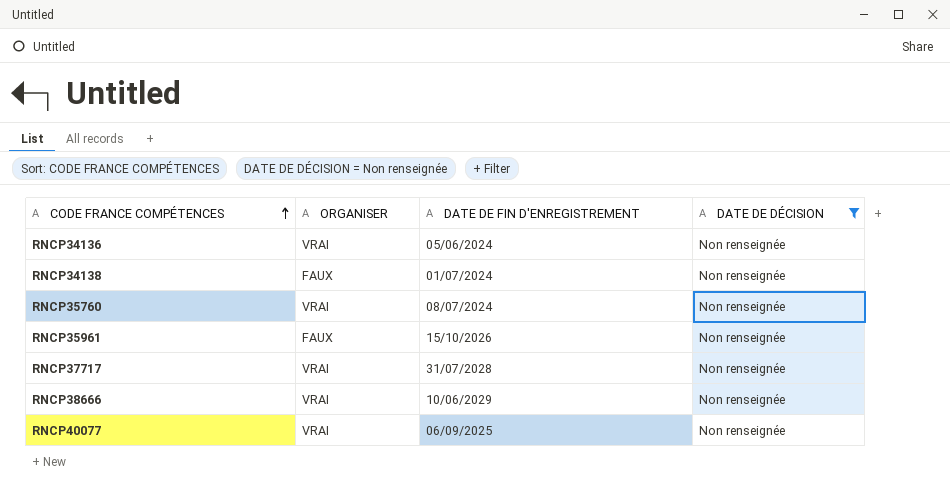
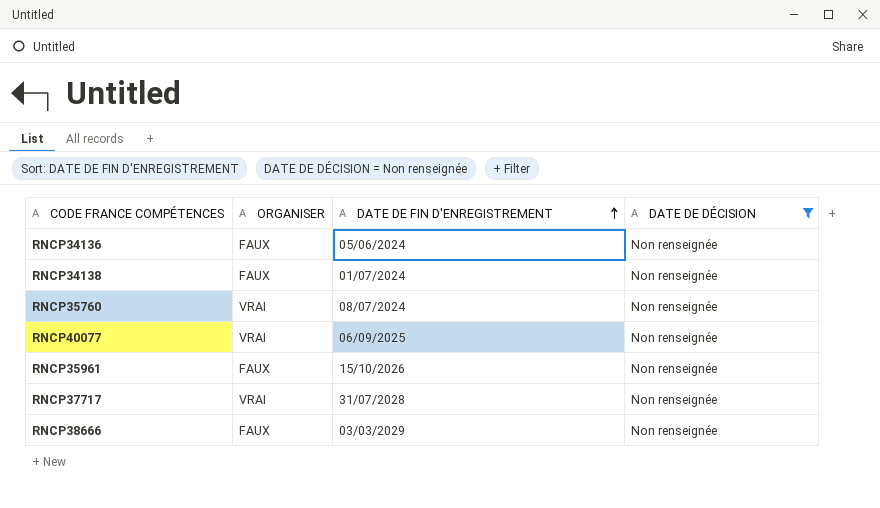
row order: CODE FRANCE COMPÉTENCES ascending -> DATE DE FIN D'ENREGISTREMENT ascending
RNCP34136 | ORGANISER: VRAI -> FAUX
RNCP38666 | ORGANISER: VRAI -> FAUX
RNCP38666 | DATE DE FIN D'ENREGISTREMENT: 10/06/2029 -> 03/03/2029

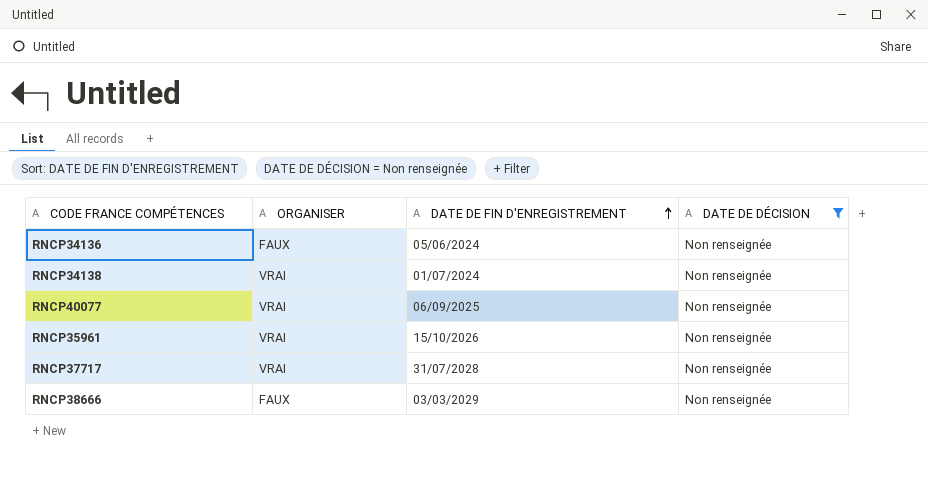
row RNCP35760: VRAI | 08/07/2024 | Non renseignée -> none
RNCP34138 | ORGANISER: FAUX -> VRAI
RNCP35961 | ORGANISER: FAUX -> VRAI

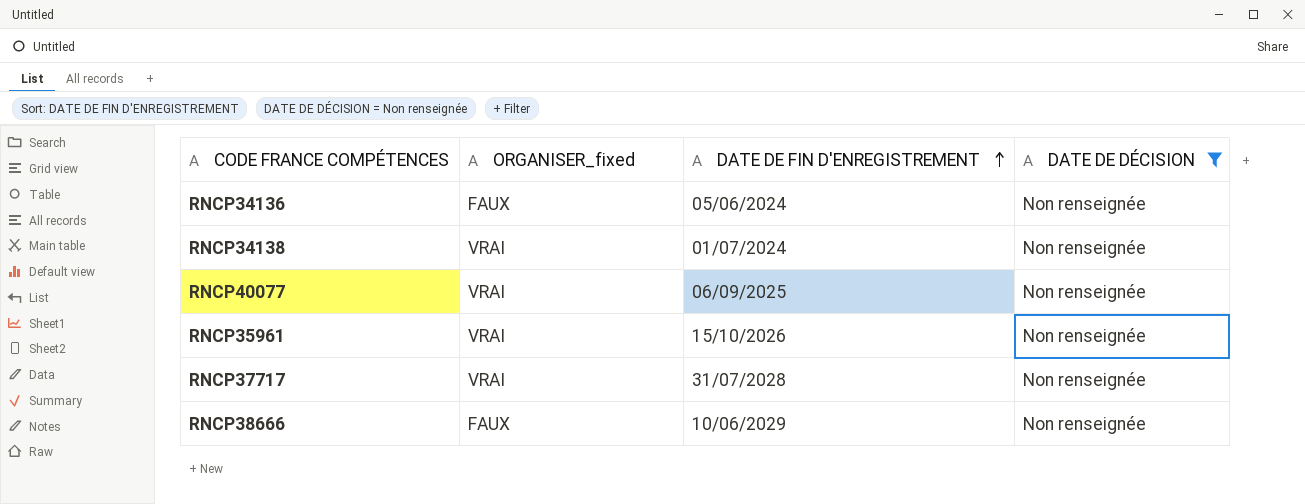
column name: ORGANISER -> ORGANISER_fixed
RNCP38666 | DATE DE FIN D'ENREGISTREMENT: 03/03/2029 -> 10/06/2029

